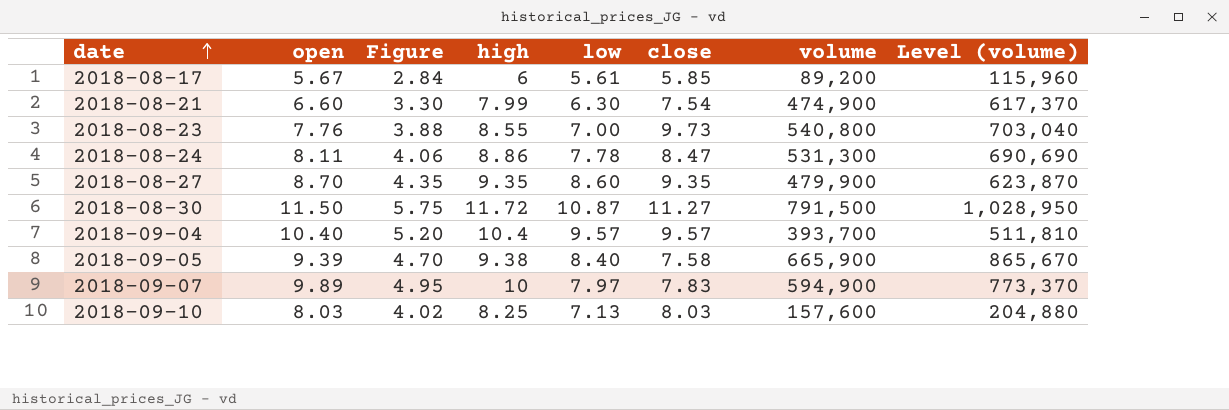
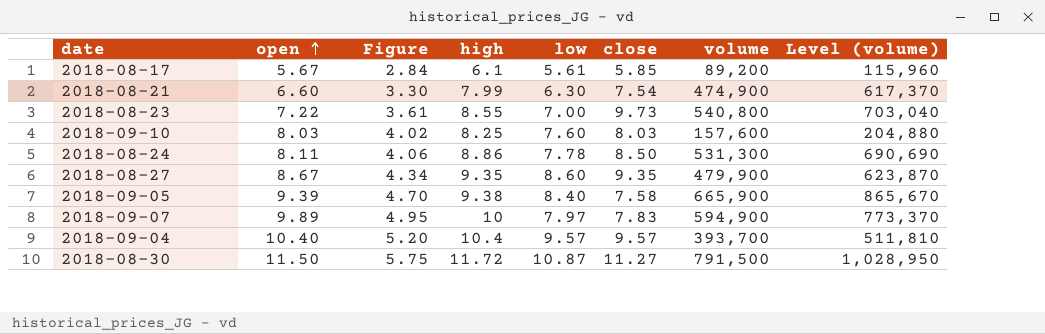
row order: date ascending -> open ascending
2018-08-17 | high: 6 -> 6.1
2018-08-23 | open: 7.76 -> 7.22
2018-08-23 | Figure: 3.88 -> 3.61
2018-09-10 | low: 7.13 -> 7.60
2018-08-24 | close: 8.47 -> 8.50
2018-08-27 | open: 8.70 -> 8.67
2018-08-27 | Figure: 4.35 -> 4.34

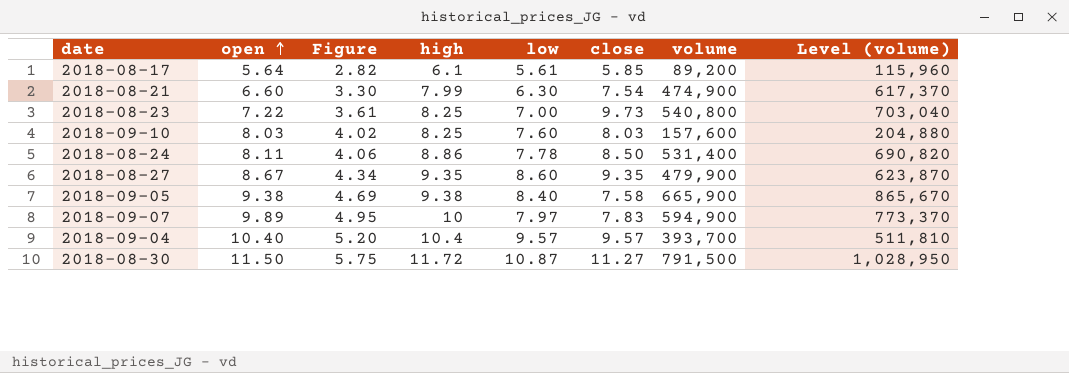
2018-08-17 | open: 5.67 -> 5.64
2018-08-17 | Figure: 2.84 -> 2.82
2018-08-23 | high: 8.55 -> 8.25
2018-08-24 | volume: 531,300 -> 531,400
2018-08-24 | Level (volume): 690,690 -> 690,820
2018-09-05 | open: 9.39 -> 9.38
2018-09-05 | Figure: 4.70 -> 4.69

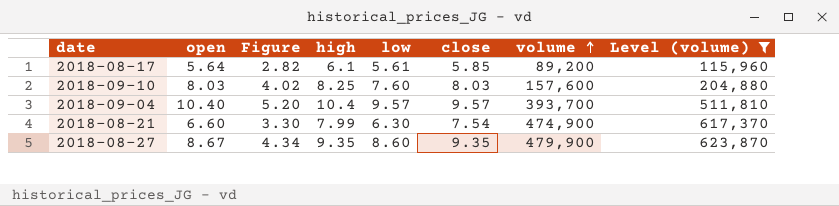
filter: none -> Level (volume) <= 623,870
row order: open ascending -> volume ascending

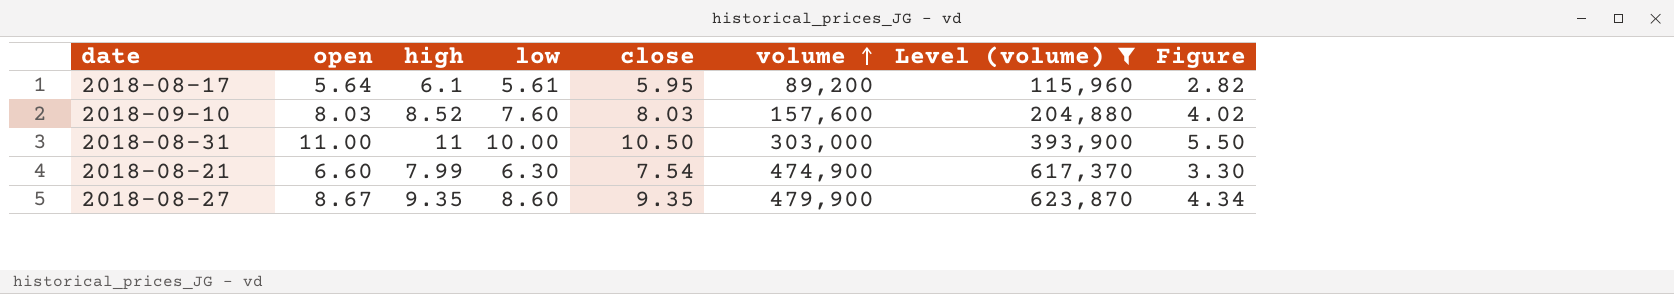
column Figure | position: 3 -> 8
row 2018-09-04: 10.40 | 5.20 | 10.4 | 9.57 | 9.57 | 393,700 | 511,810 -> none
2018-08-17 | close: 5.85 -> 5.95
2018-09-10 | high: 8.25 -> 8.52
row 2018-08-31: none -> 11.00 | 11 | 10.00 | 10.50 | 303,000 | 393,900 | 5.50

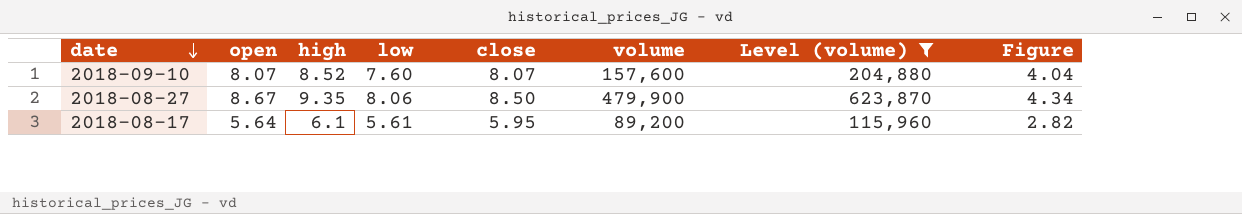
row order: volume ascending -> date descending
row 2018-08-31: 11.00 | 11 | 10.00 | 10.50 | 303,000 | 393,900 | 5.50 -> none
row 2018-08-21: 6.60 | 7.99 | 6.30 | 7.54 | 474,900 | 617,370 | 3.30 -> none
2018-09-10 | open: 8.03 -> 8.07
2018-09-10 | close: 8.03 -> 8.07
2018-09-10 | Figure: 4.02 -> 4.04
2018-08-27 | low: 8.60 -> 8.06
2018-08-27 | close: 9.35 -> 8.50

